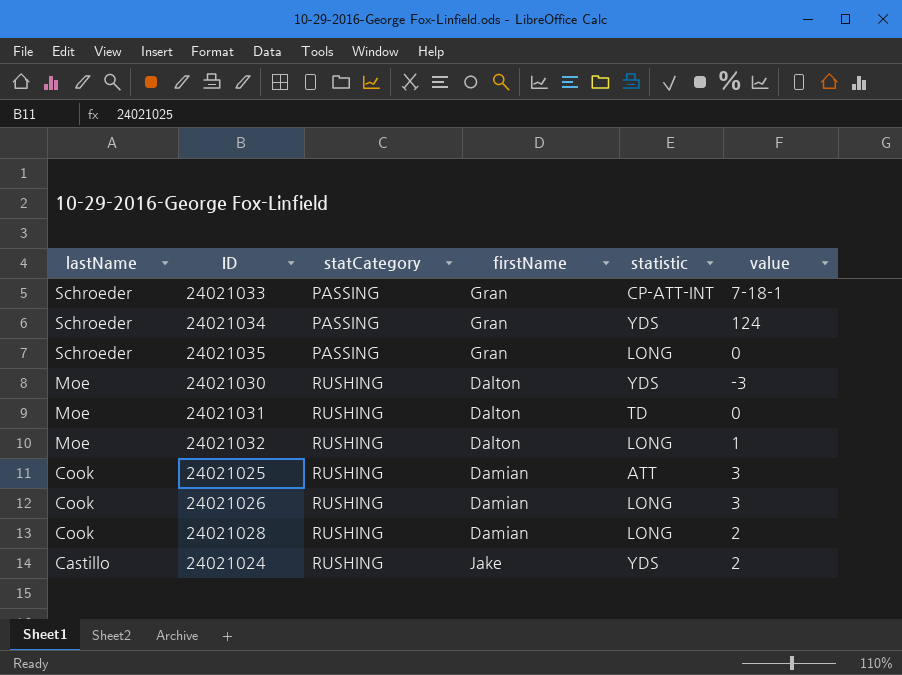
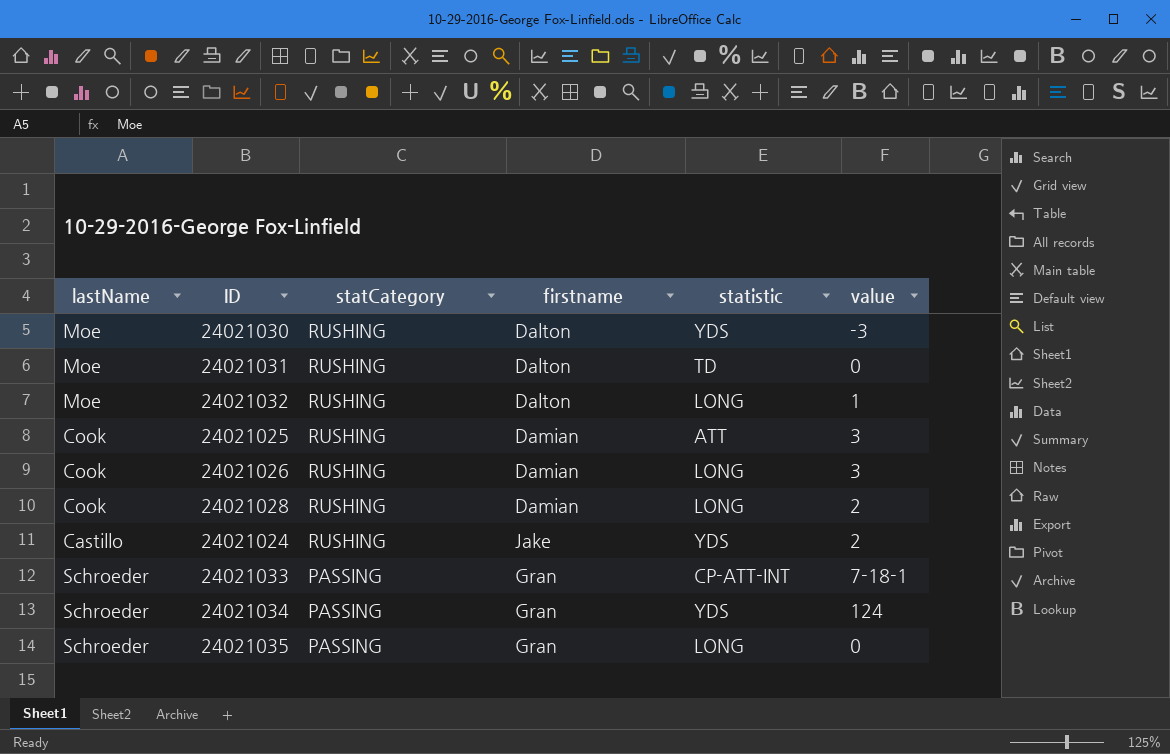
row order: lastName descending -> statCategory descending
column name: firstName -> firstname

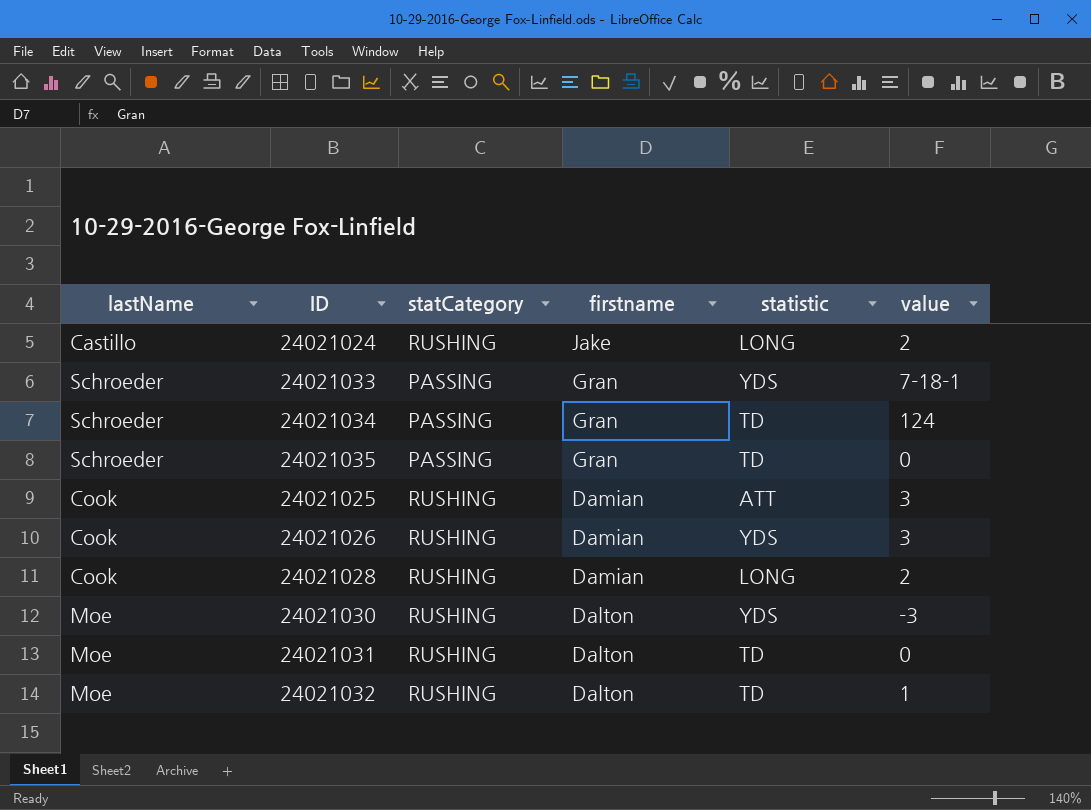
row order: statCategory descending -> firstname descending
24021024 | statistic: YDS -> LONG
24021033 | statistic: CP-ATT-INT -> YDS
24021034 | statistic: YDS -> TD
24021035 | statistic: LONG -> TD
24021026 | statistic: LONG -> YDS
24021032 | statistic: LONG -> TD

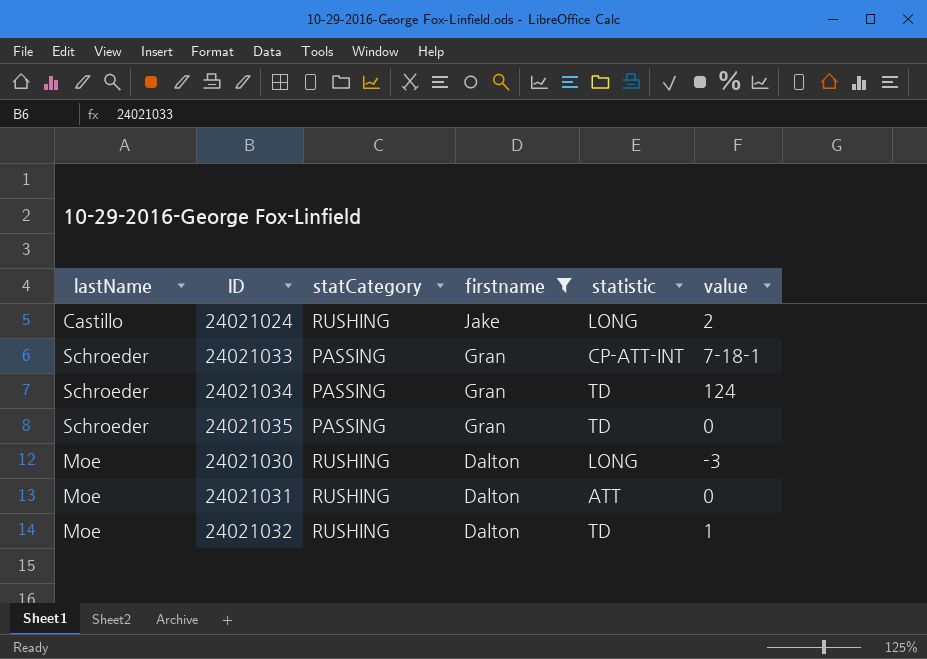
filter: none -> firstname != Damian
24021033 | statistic: YDS -> CP-ATT-INT
24021030 | statistic: YDS -> LONG
24021031 | statistic: TD -> ATT

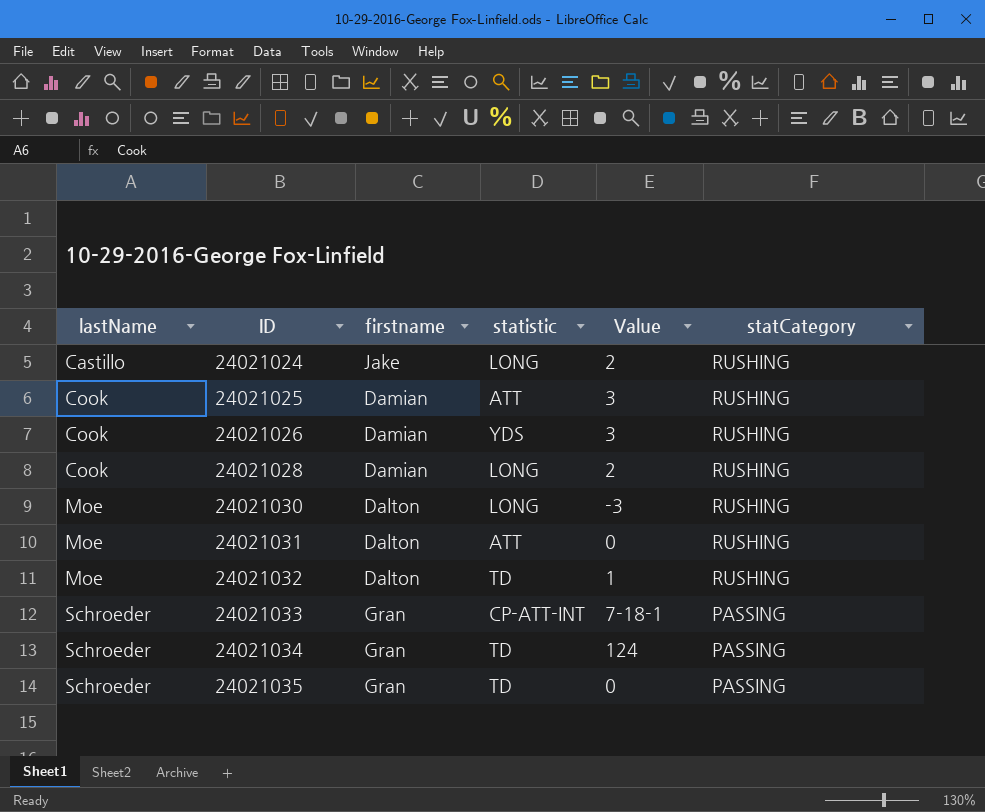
filter: firstname != Damian -> none
row order: firstname descending -> lastName ascending
column name: value -> Value
column statCategory | position: 3 -> 6

